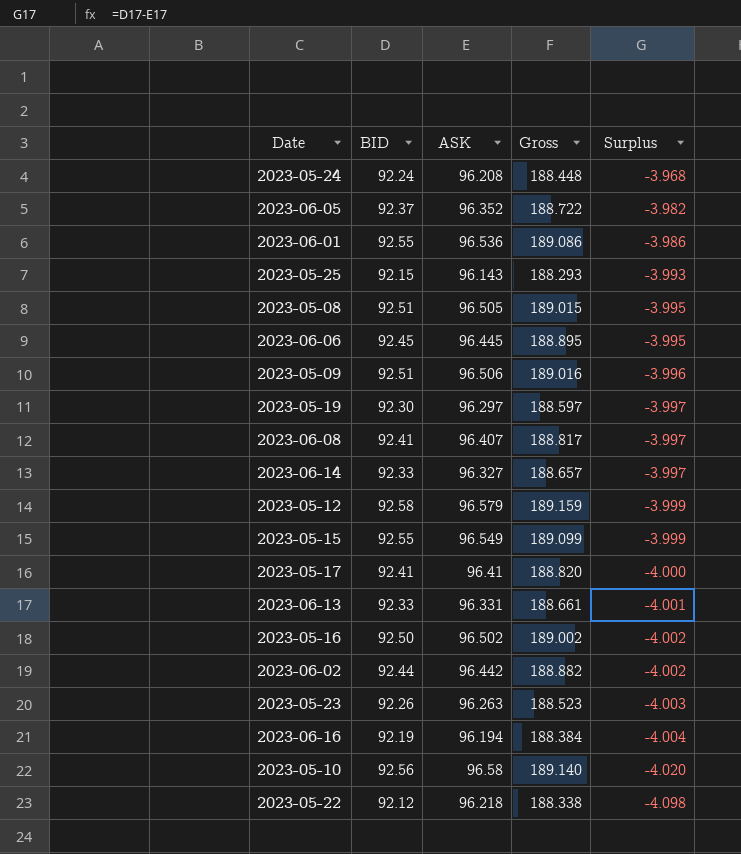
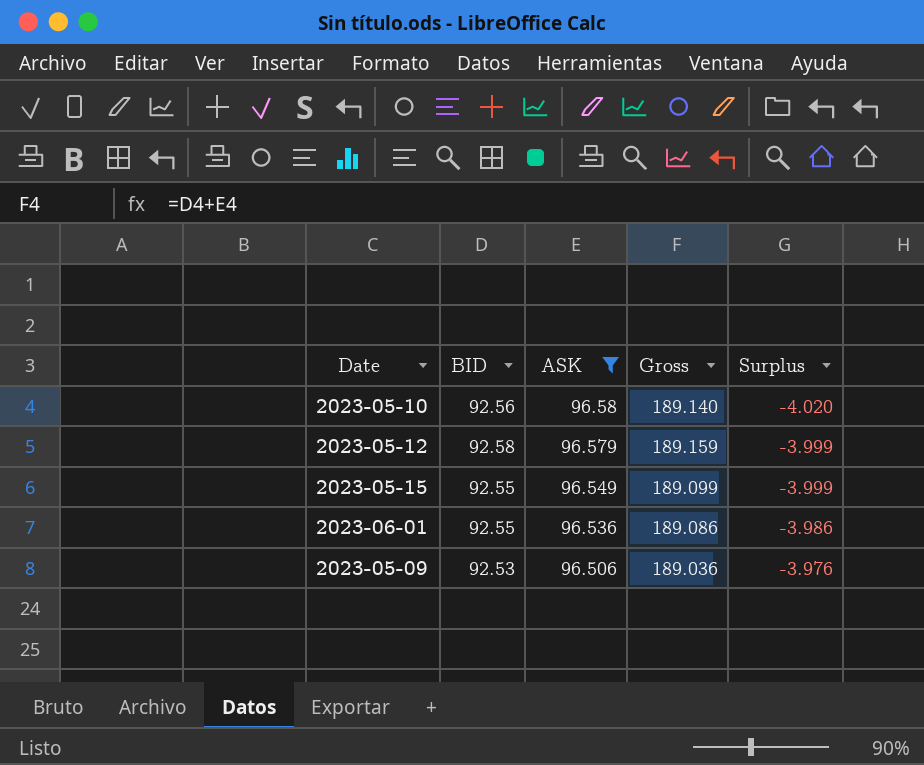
filter: none -> ASK >= 96.506
row order: Surplus descending -> ASK descending
2023-05-09 | BID: 92.51 -> 92.53
2023-05-09 | Gross: 189.016 -> 189.036
2023-05-09 | Surplus: -3.996 -> -3.976

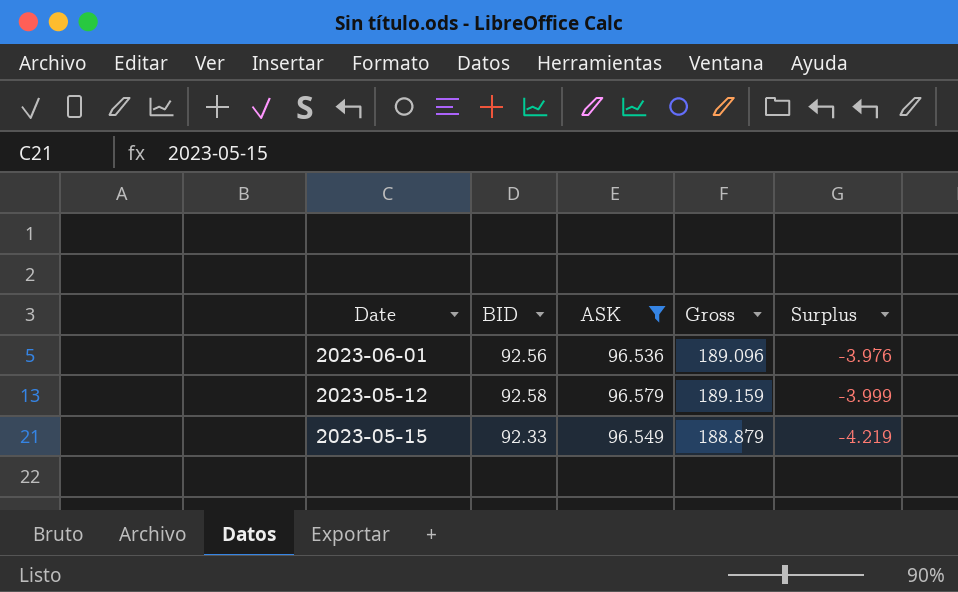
row order: ASK descending -> Surplus descending
row 2023-05-10: 92.56 | 96.58 | 189.140 | -4.020 -> none
row 2023-05-09: 92.53 | 96.506 | 189.036 | -3.976 -> none
2023-06-01 | BID: 92.55 -> 92.56
2023-06-01 | Gross: 189.086 -> 189.096
2023-06-01 | Surplus: -3.986 -> -3.976
2023-05-15 | BID: 92.55 -> 92.33
2023-05-15 | Gross: 189.099 -> 188.879
2023-05-15 | Surplus: -3.999 -> -4.219

